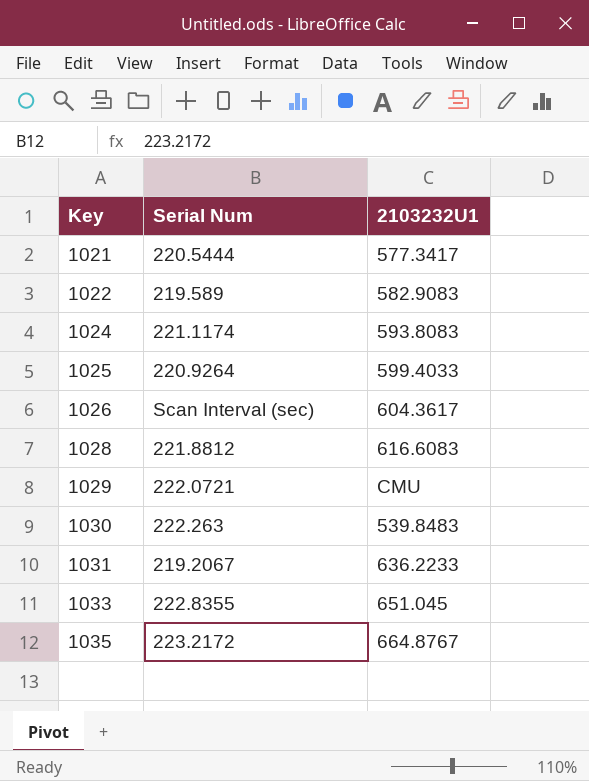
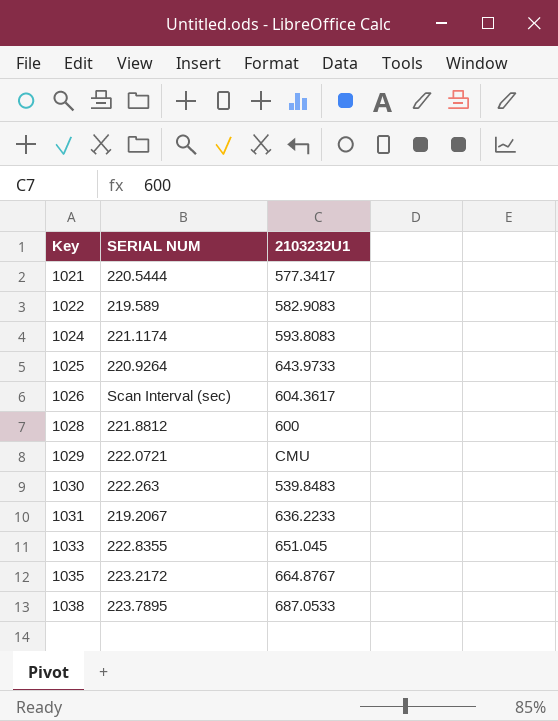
column name: Serial Num -> SERIAL NUM
1025 | 2103232U1: 599.4033 -> 643.9733
1028 | 2103232U1: 616.6083 -> 600
row 1038: none -> 223.7895 | 687.0533

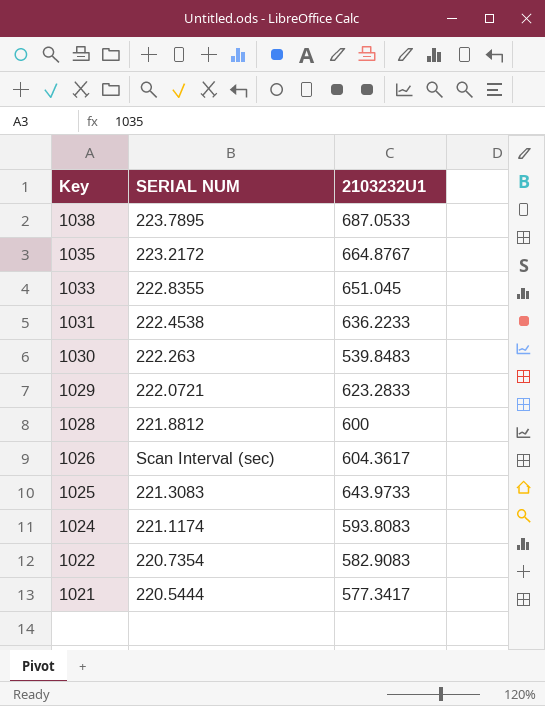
row order: Key ascending -> Key descending
1031 | SERIAL NUM: 219.2067 -> 222.4538
1029 | 2103232U1: CMU -> 623.2833
1025 | SERIAL NUM: 220.9264 -> 221.3083
1022 | SERIAL NUM: 219.589 -> 220.7354

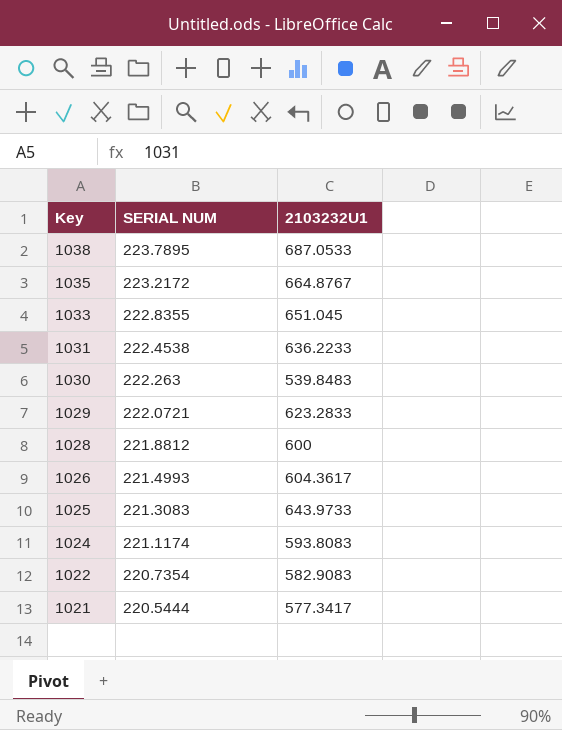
1026 | SERIAL NUM: Scan Interval (sec) -> 221.4993

